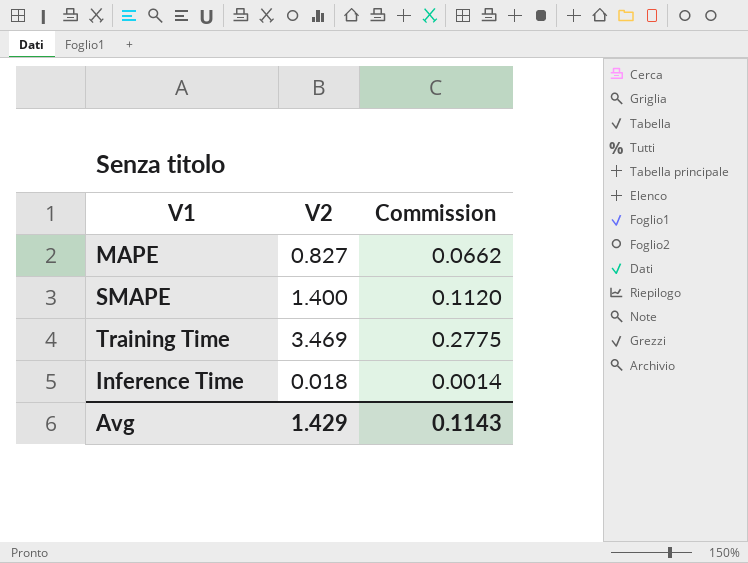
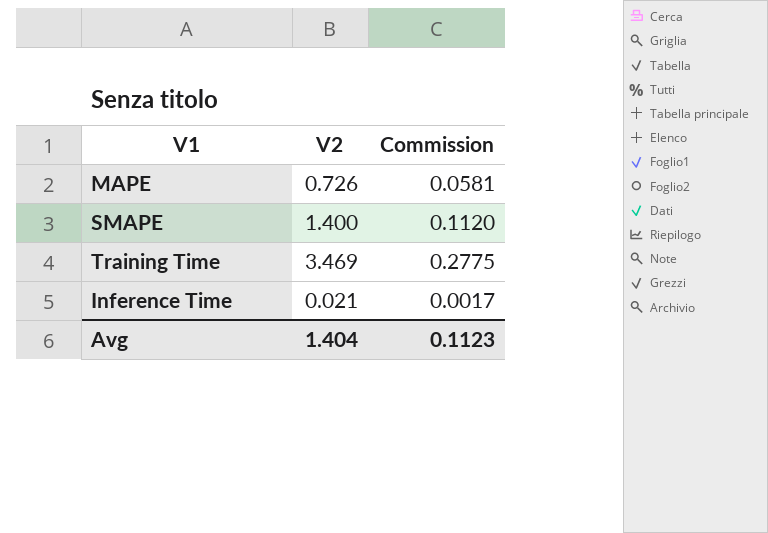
MAPE | V2: 0.827 -> 0.726
MAPE | Commission: 0.0662 -> 0.0581
Inference Time | V2: 0.018 -> 0.021
Inference Time | Commission: 0.0014 -> 0.0017
Avg | V2: 1.429 -> 1.404
Avg | Commission: 0.1143 -> 0.1123

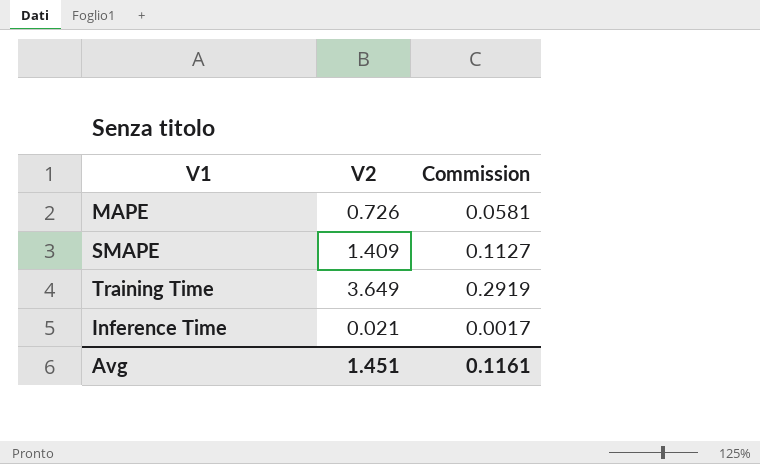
SMAPE | V2: 1.400 -> 1.409
SMAPE | Commission: 0.1120 -> 0.1127
Training Time | V2: 3.469 -> 3.649
Training Time | Commission: 0.2775 -> 0.2919
Avg | V2: 1.404 -> 1.451
Avg | Commission: 0.1123 -> 0.1161

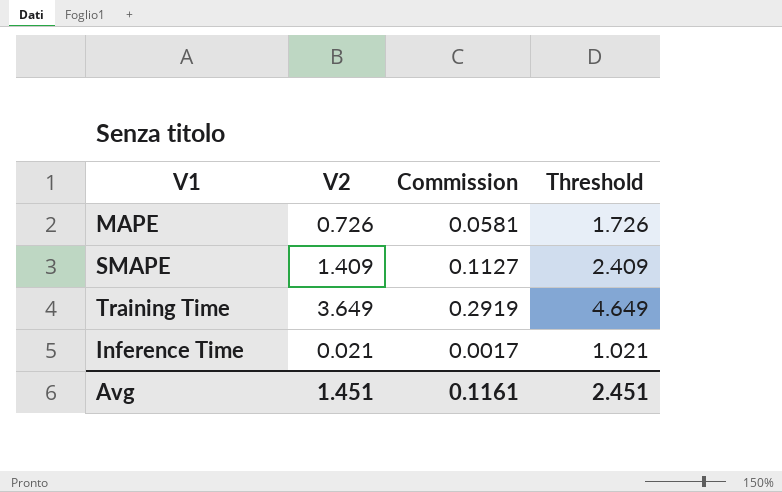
column Threshold | formula: none -> [V2] + 1

